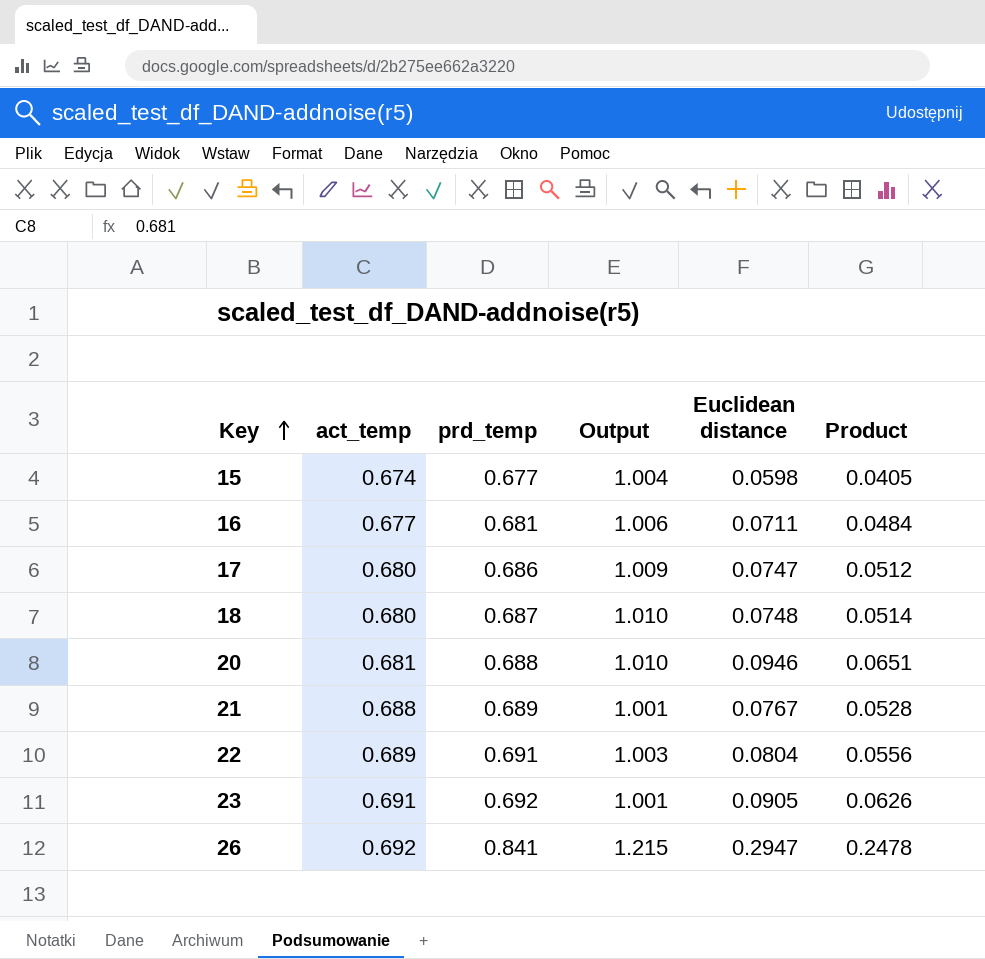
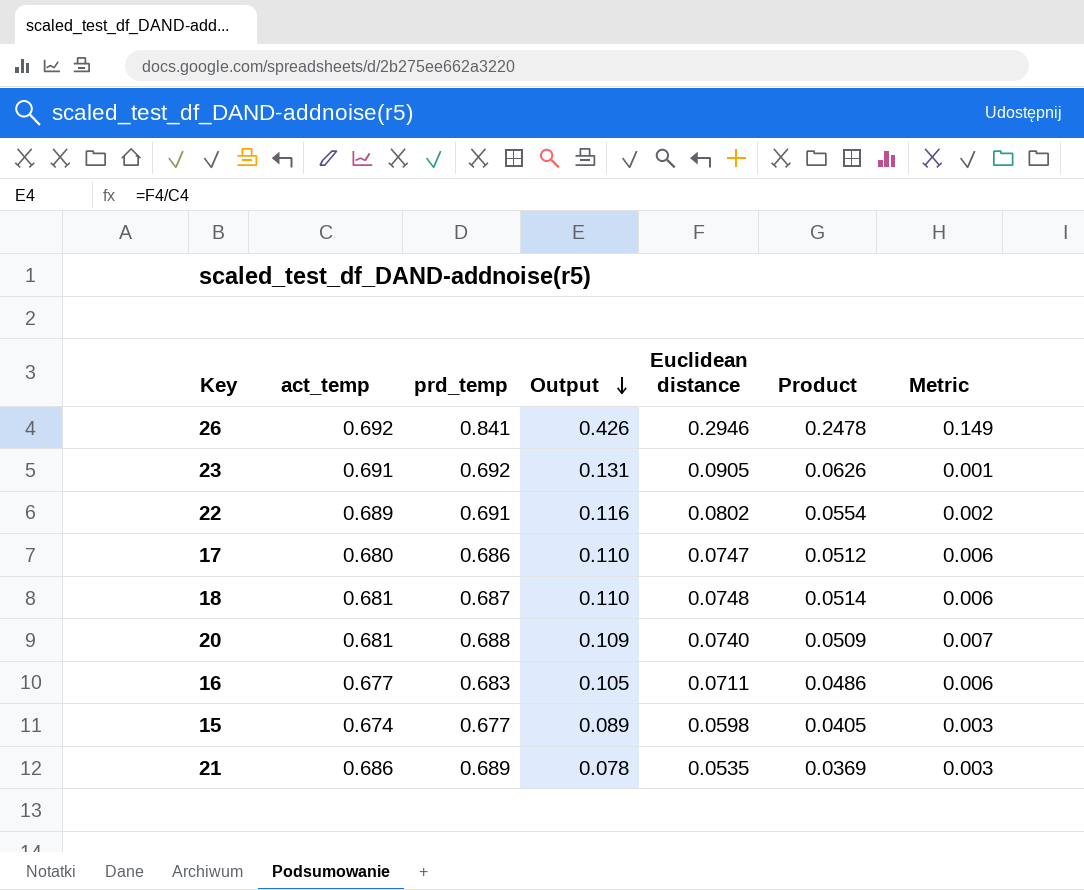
row order: Key ascending -> Output descending
column Output | formula: [prd_temp] / [act_temp] -> [Euclidean distance] / [act_temp]
column Metric | formula: none -> [prd_temp] - [act_temp]
26 | Euclidean distance: 0.2947 -> 0.2946
22 | Euclidean distance: 0.0804 -> 0.0802
22 | Product: 0.0556 -> 0.0554
18 | act_temp: 0.680 -> 0.681
20 | Euclidean distance: 0.0946 -> 0.0740
20 | Product: 0.0651 -> 0.0509
16 | prd_temp: 0.681 -> 0.683
16 | Product: 0.0484 -> 0.0486
21 | act_temp: 0.688 -> 0.686
21 | Euclidean distance: 0.0767 -> 0.0535
21 | Product: 0.0528 -> 0.0369

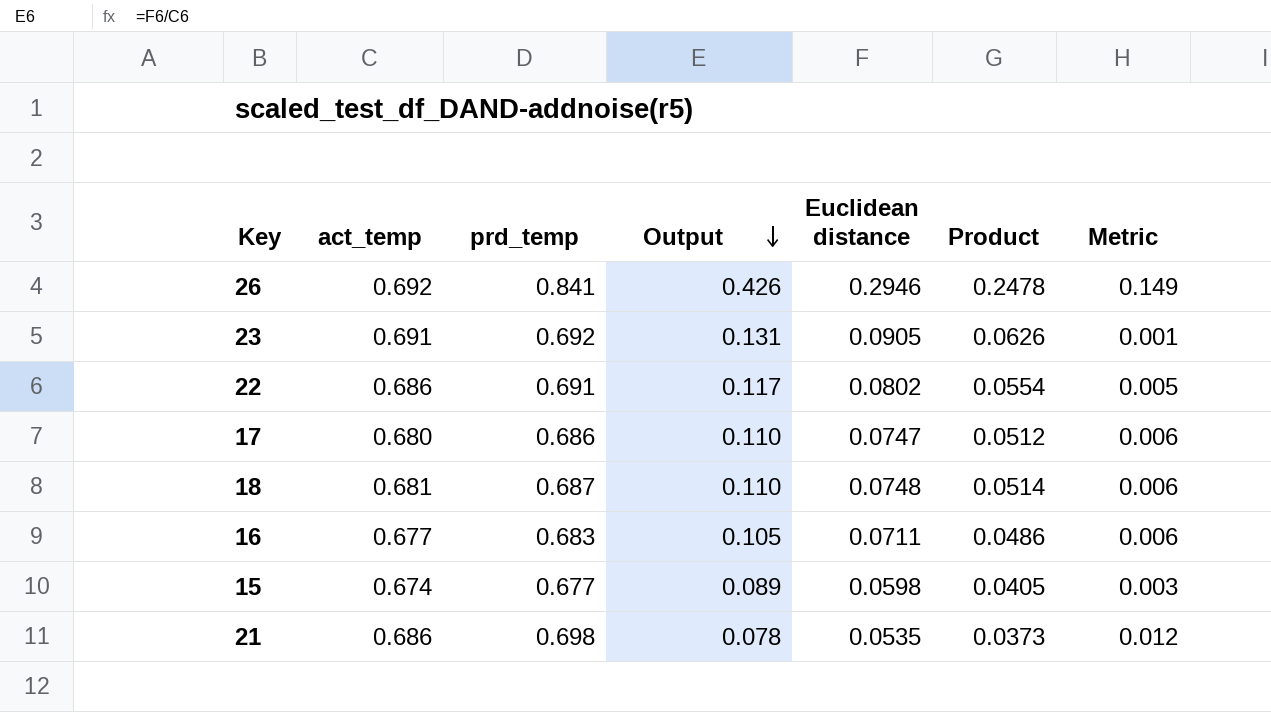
row 20: 0.681 | 0.688 | 0.109 | 0.0740 | 0.0509 | 0.007 -> none
22 | act_temp: 0.689 -> 0.686
22 | Output: 0.116 -> 0.117
22 | Metric: 0.002 -> 0.005
21 | prd_temp: 0.689 -> 0.698
21 | Product: 0.0369 -> 0.0373
21 | Metric: 0.003 -> 0.012

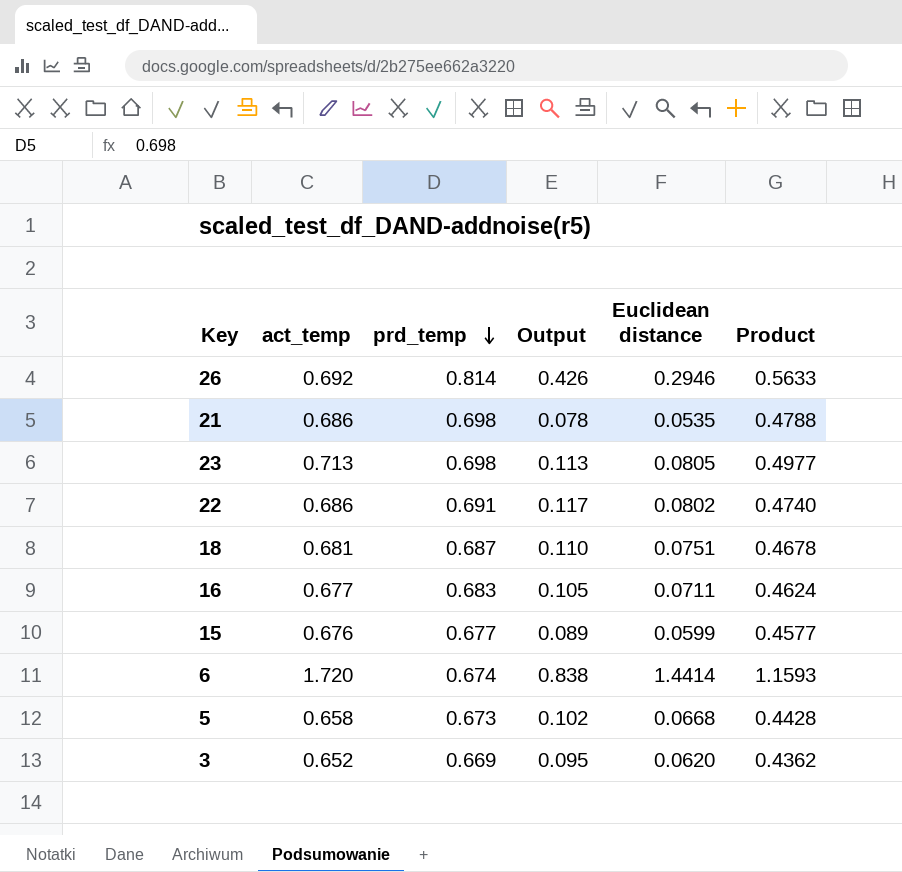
row order: Output descending -> prd_temp descending
column Metric | formula: [prd_temp] - [act_temp] -> none
column Product | formula: [prd_temp] * [Euclidean distance] -> [act_temp] * [prd_temp]
row 17: 0.680 | 0.686 | 0.110 | 0.0747 | 0.0512 | 0.006 -> none
26 | prd_temp: 0.841 -> 0.814
23 | act_temp: 0.691 -> 0.713
23 | prd_temp: 0.692 -> 0.698
23 | Output: 0.131 -> 0.113
23 | Euclidean distance: 0.0905 -> 0.0805
18 | Euclidean distance: 0.0748 -> 0.0751
15 | act_temp: 0.674 -> 0.676
15 | Euclidean distance: 0.0598 -> 0.0599
row 6: none -> 1.720 | 0.674 | 0.838 | 1.4414 | 1.1593
row 5: none -> 0.658 | 0.673 | 0.102 | 0.0668 | 0.4428
row 3: none -> 0.652 | 0.669 | 0.095 | 0.0620 | 0.4362

